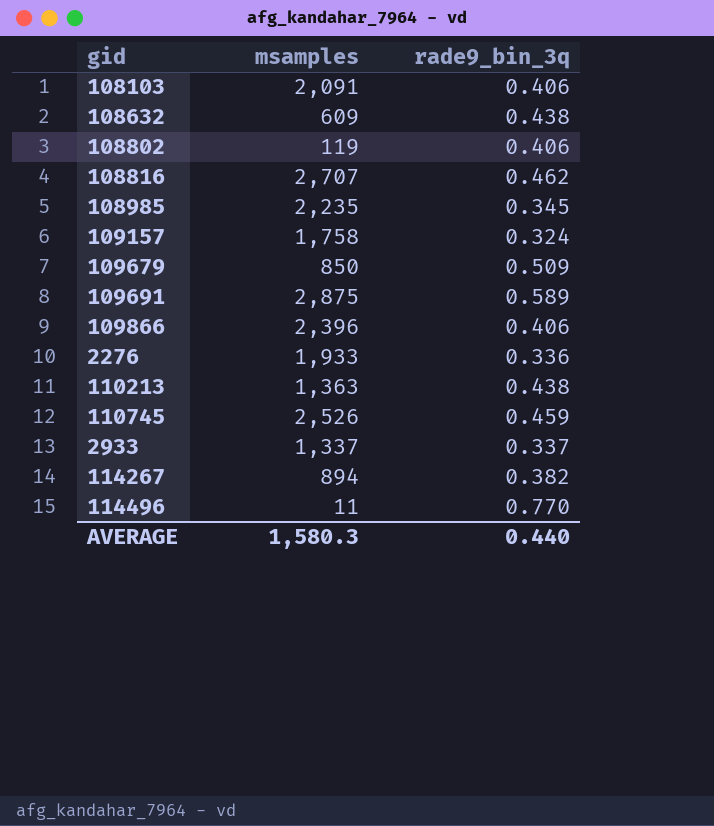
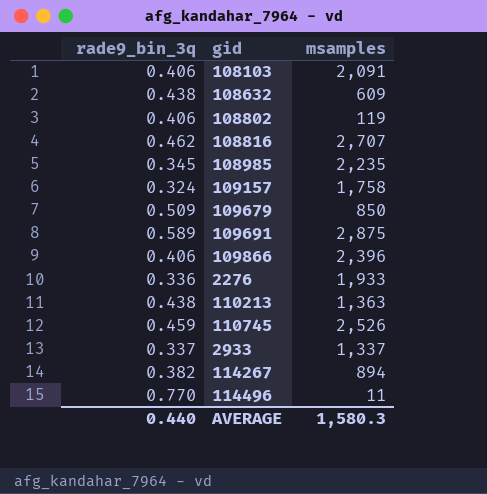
column rade9_bin_3q | position: 3 -> 1

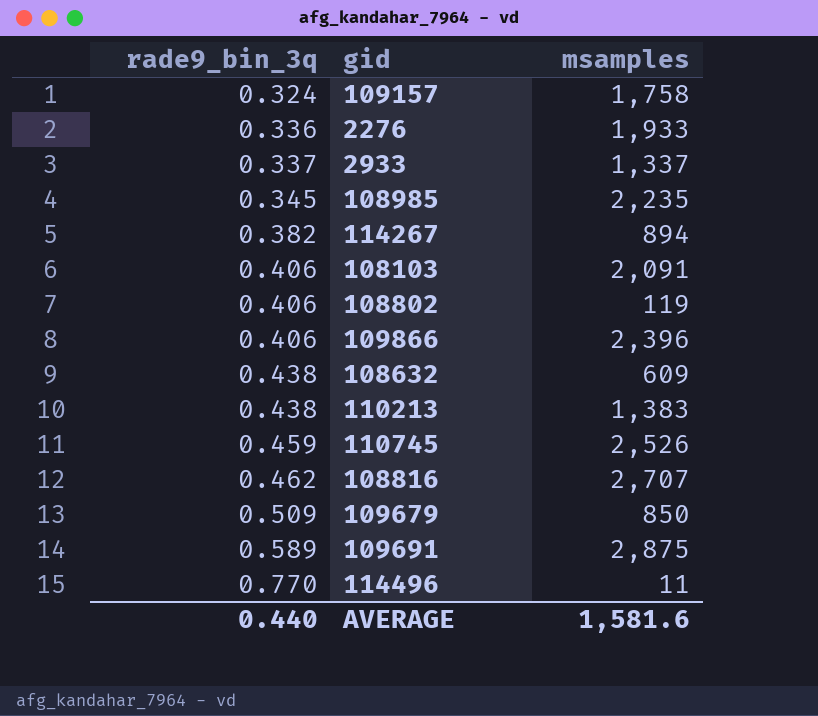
row order: none -> rade9_bin_3q ascending
110213 | msamples: 1,363 -> 1,383
AVERAGE | msamples: 1,580.3 -> 1,581.6

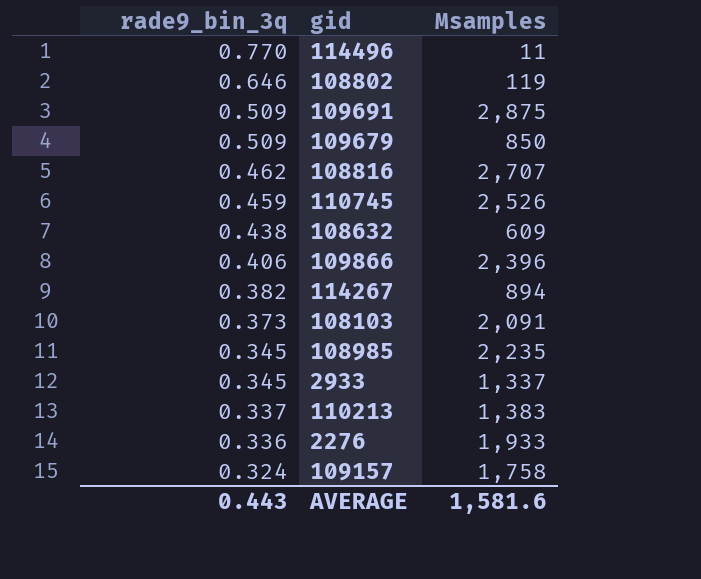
row order: rade9_bin_3q ascending -> rade9_bin_3q descending
column name: msamples -> Msamples
108802 | rade9_bin_3q: 0.406 -> 0.646
109691 | rade9_bin_3q: 0.589 -> 0.509
108103 | rade9_bin_3q: 0.406 -> 0.373
2933 | rade9_bin_3q: 0.337 -> 0.345
110213 | rade9_bin_3q: 0.438 -> 0.337
AVERAGE | rade9_bin_3q: 0.440 -> 0.443

